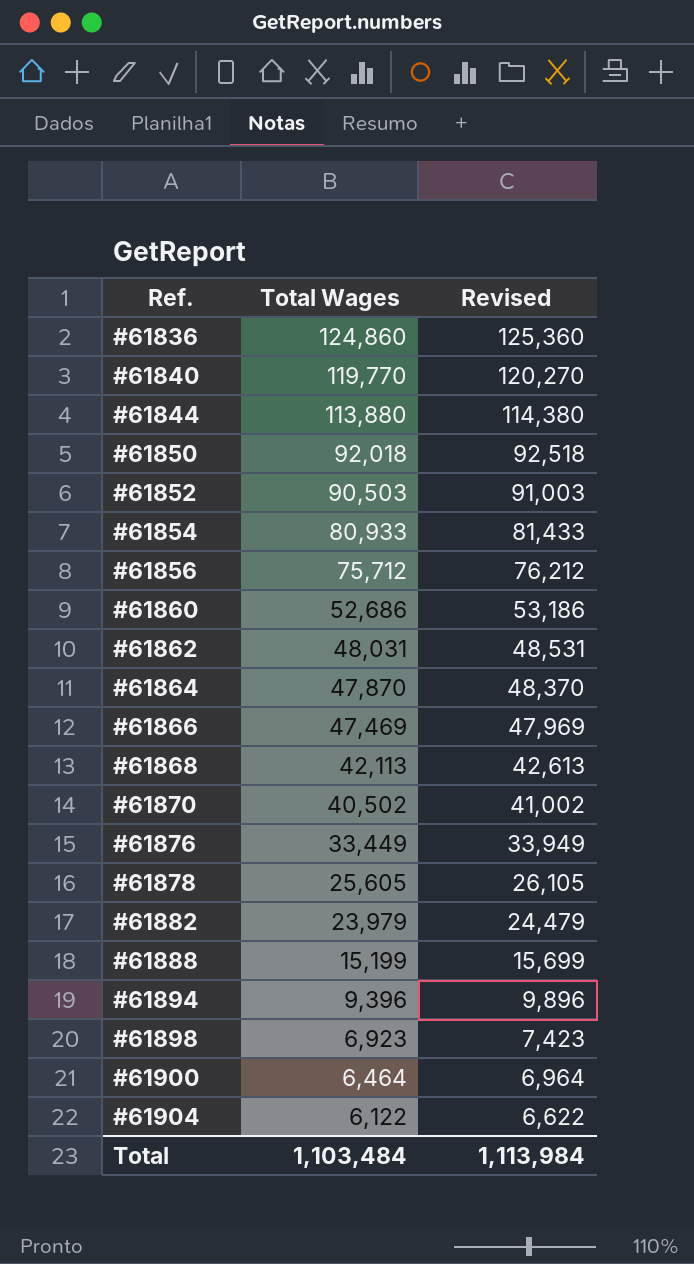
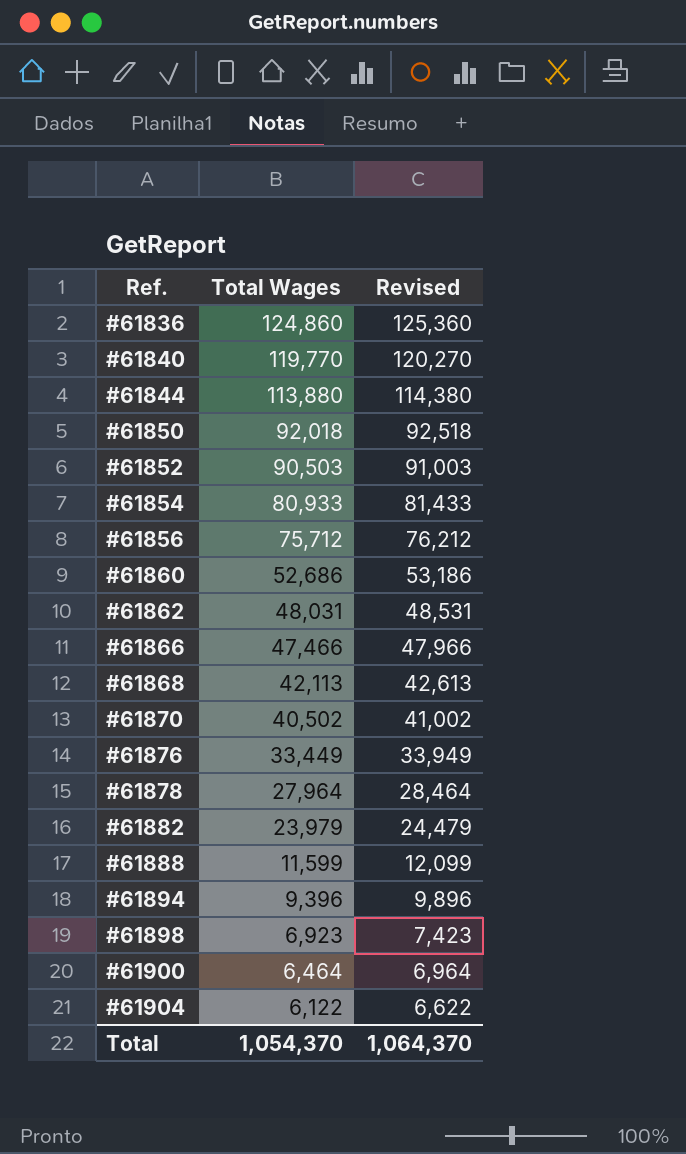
row #61864: 47,870 | 48,370 -> none
#61866 | Total Wages: 47,469 -> 47,466
#61866 | Revised: 47,969 -> 47,966
#61878 | Total Wages: 25,605 -> 27,964
#61878 | Revised: 26,105 -> 28,464
#61888 | Total Wages: 15,199 -> 11,599
#61888 | Revised: 15,699 -> 12,099
Total | Total Wages: 1,103,484 -> 1,054,370
Total | Revised: 1,113,984 -> 1,064,370

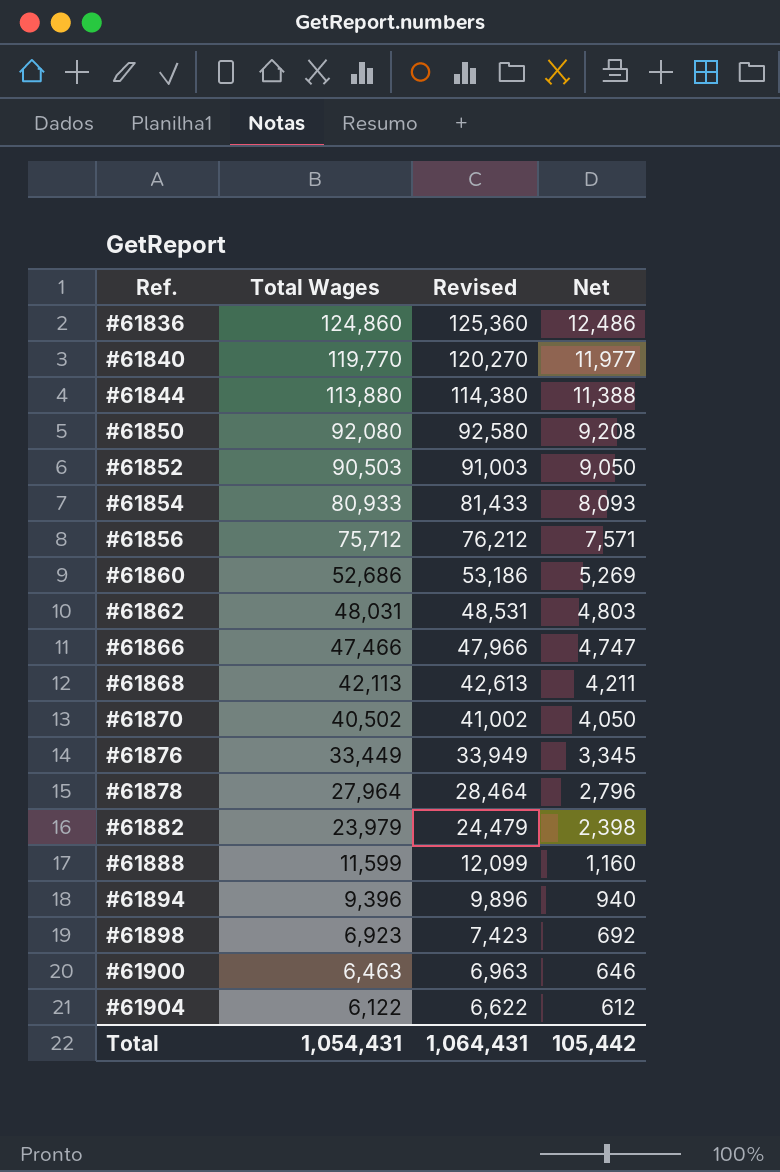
column Net | formula: none -> [Total Wages] * 0.1
#61850 | Total Wages: 92,018 -> 92,080
#61850 | Revised: 92,518 -> 92,580
#61900 | Total Wages: 6,464 -> 6,463
#61900 | Revised: 6,964 -> 6,963
Total | Total Wages: 1,054,370 -> 1,054,431
Total | Revised: 1,064,370 -> 1,064,431

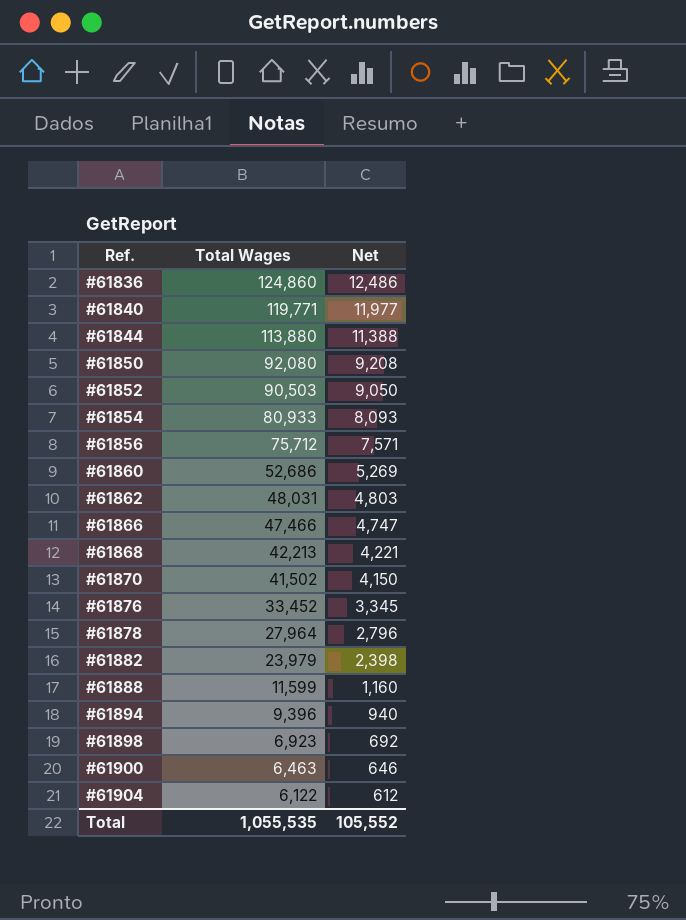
column Revised | formula: [Total Wages] + 500 -> none
#61840 | Total Wages: 119,770 -> 119,771
#61868 | Total Wages: 42,113 -> 42,213
#61868 | Net: 4,211 -> 4,221
#61870 | Total Wages: 40,502 -> 41,502
#61870 | Net: 4,050 -> 4,150
#61876 | Total Wages: 33,449 -> 33,452
Total | Total Wages: 1,054,431 -> 1,055,535
Total | Net: 105,442 -> 105,552

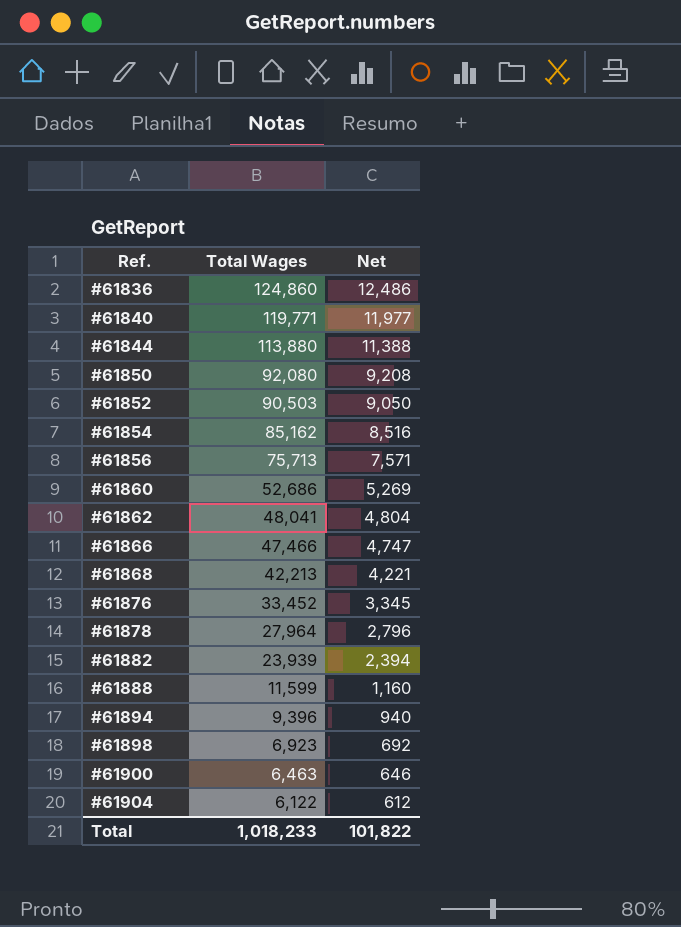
row #61870: 41,502 | 4,150 -> none
#61854 | Total Wages: 80,933 -> 85,162
#61854 | Net: 8,093 -> 8,516
#61856 | Total Wages: 75,712 -> 75,713
#61862 | Total Wages: 48,031 -> 48,041
#61862 | Net: 4,803 -> 4,804
#61882 | Total Wages: 23,979 -> 23,939
#61882 | Net: 2,398 -> 2,394
Total | Total Wages: 1,055,535 -> 1,018,233
Total | Net: 105,552 -> 101,822

